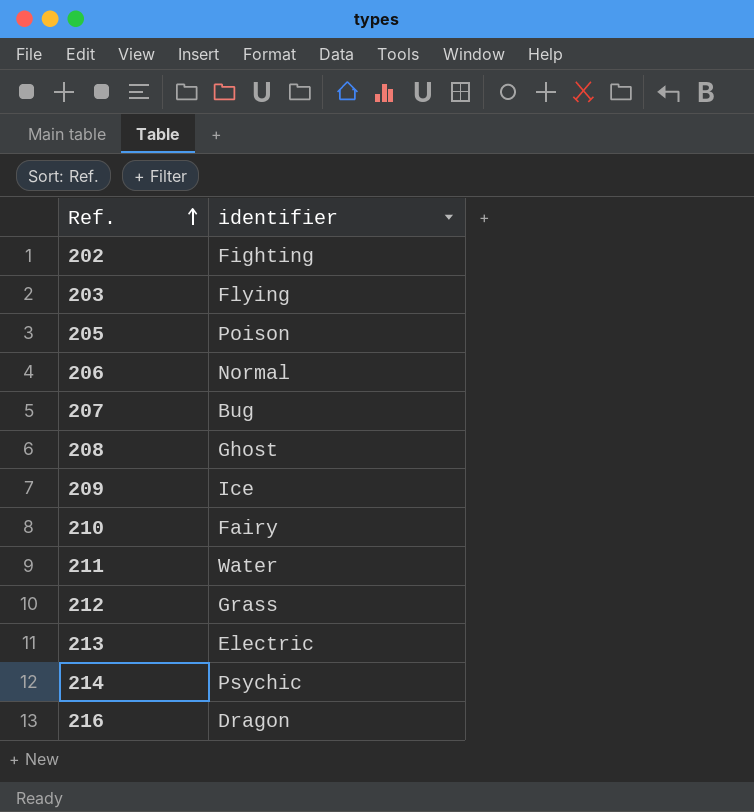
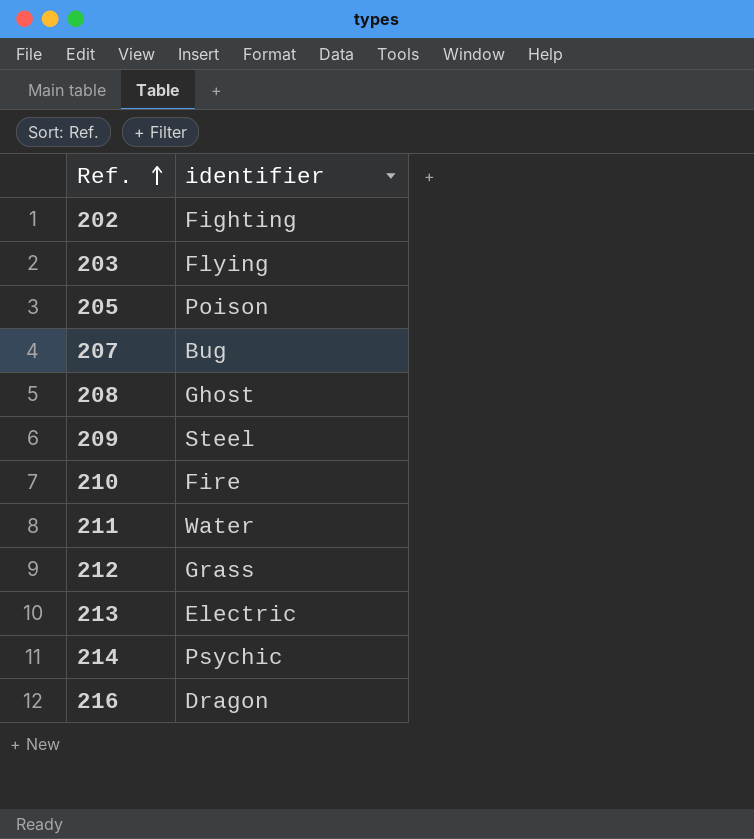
row 206: Normal -> none
209 | identifier: Ice -> Steel
210 | identifier: Fairy -> Fire

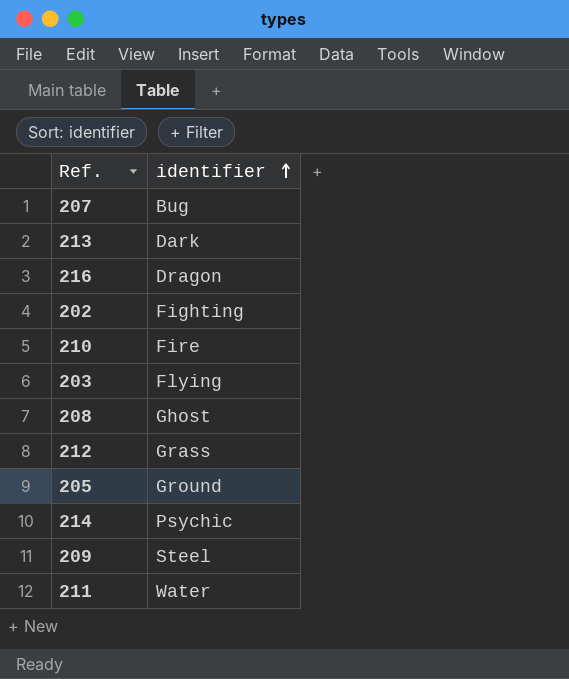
row order: Ref. ascending -> identifier ascending
213 | identifier: Electric -> Dark
205 | identifier: Poison -> Ground

